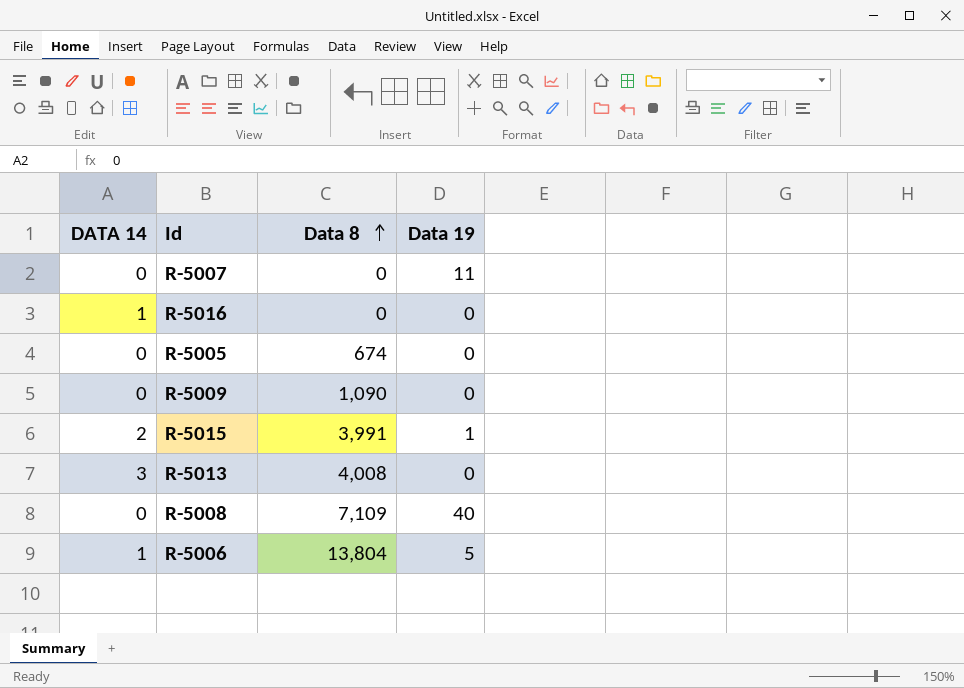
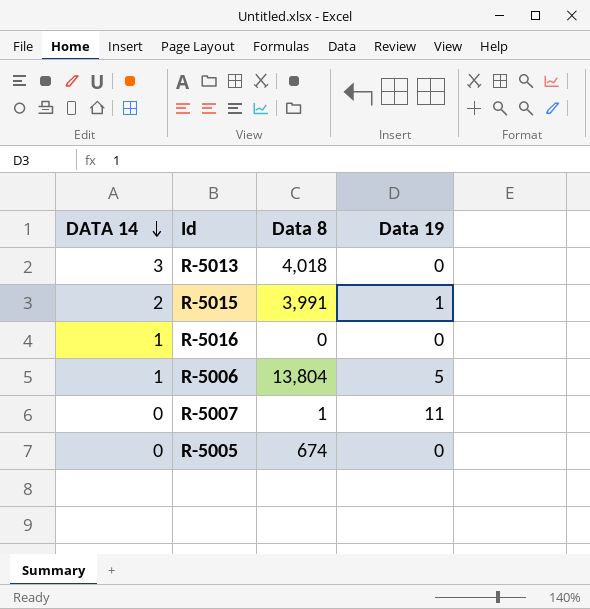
row order: Data 8 ascending -> DATA 14 descending
row R-5009: 0 | 1,090 | 0 -> none
row R-5008: 0 | 7,109 | 40 -> none
R-5013 | Data 8: 4,008 -> 4,018
R-5007 | Data 8: 0 -> 1

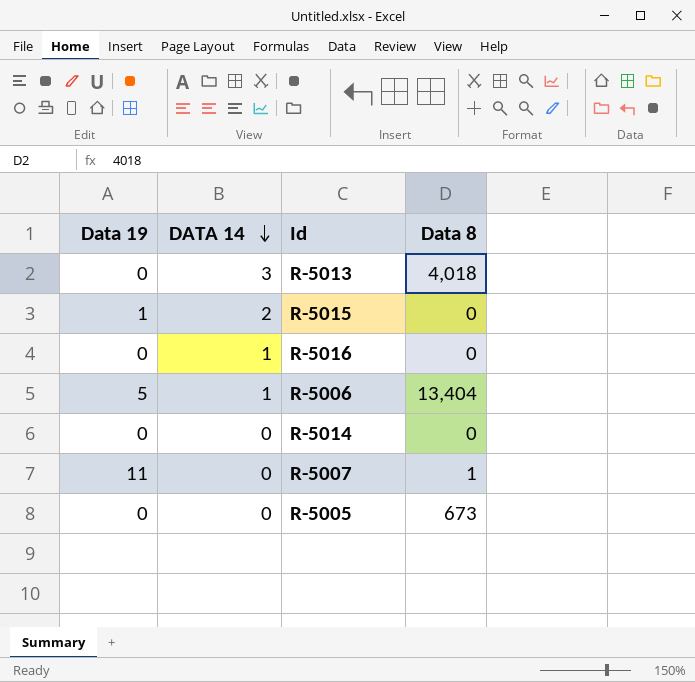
column Data 19 | position: 4 -> 1
R-5015 | Data 8: 3,991 -> 0
R-5006 | Data 8: 13,804 -> 13,404
row R-5014: none -> 0 | 0 | 0
R-5005 | Data 8: 674 -> 673

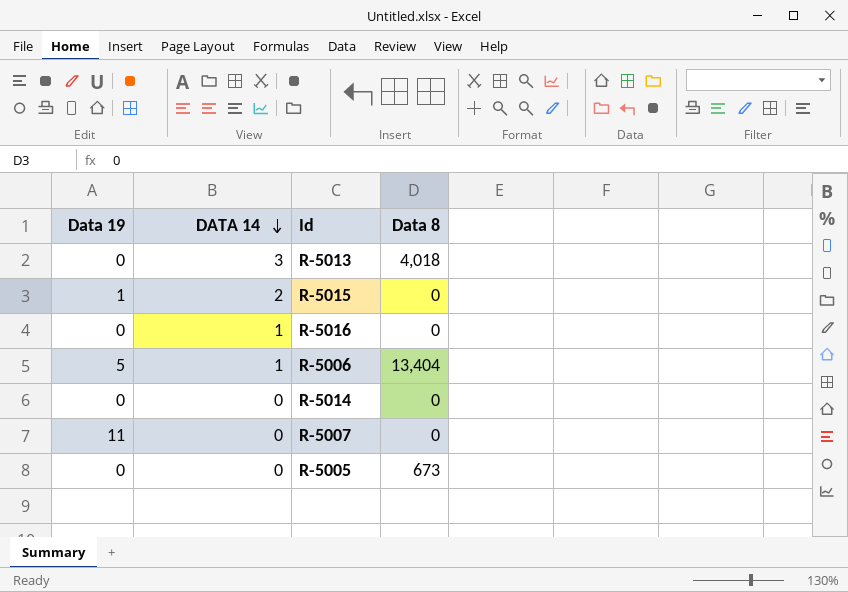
R-5007 | Data 8: 1 -> 0

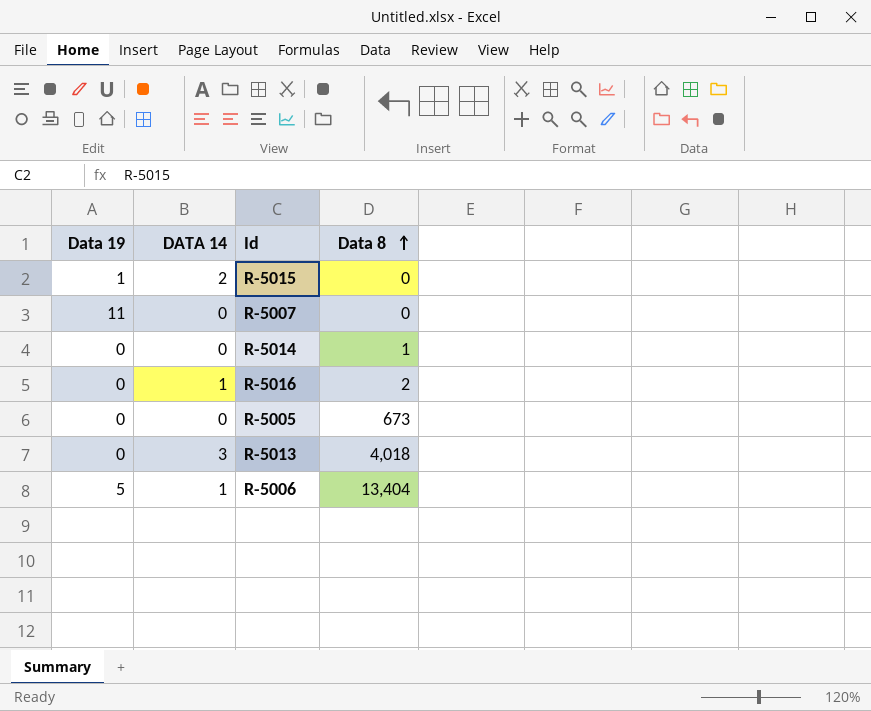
row order: DATA 14 descending -> Data 8 ascending
R-5014 | Data 8: 0 -> 1
R-5016 | Data 8: 0 -> 2

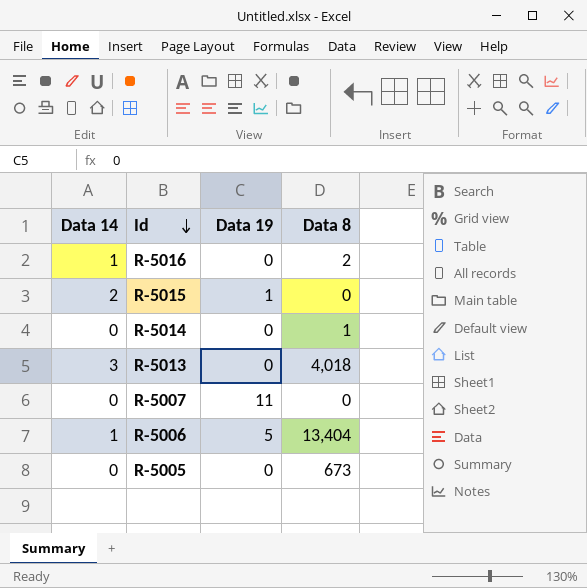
row order: Data 8 ascending -> Id descending
column name: DATA 14 -> Data 14
column Data 19 | position: 1 -> 3

